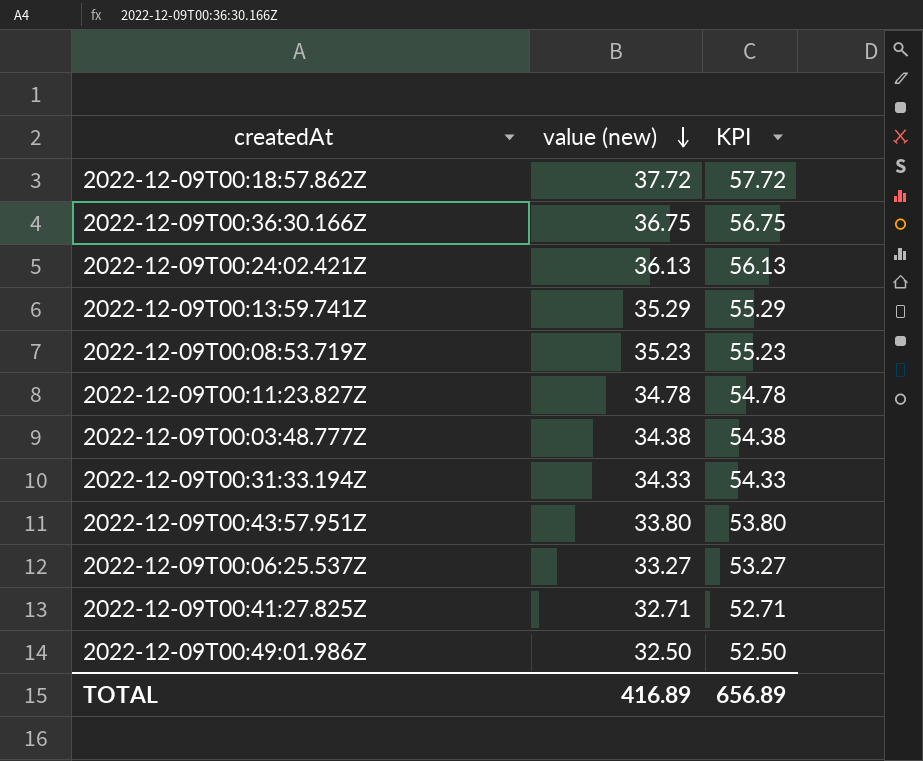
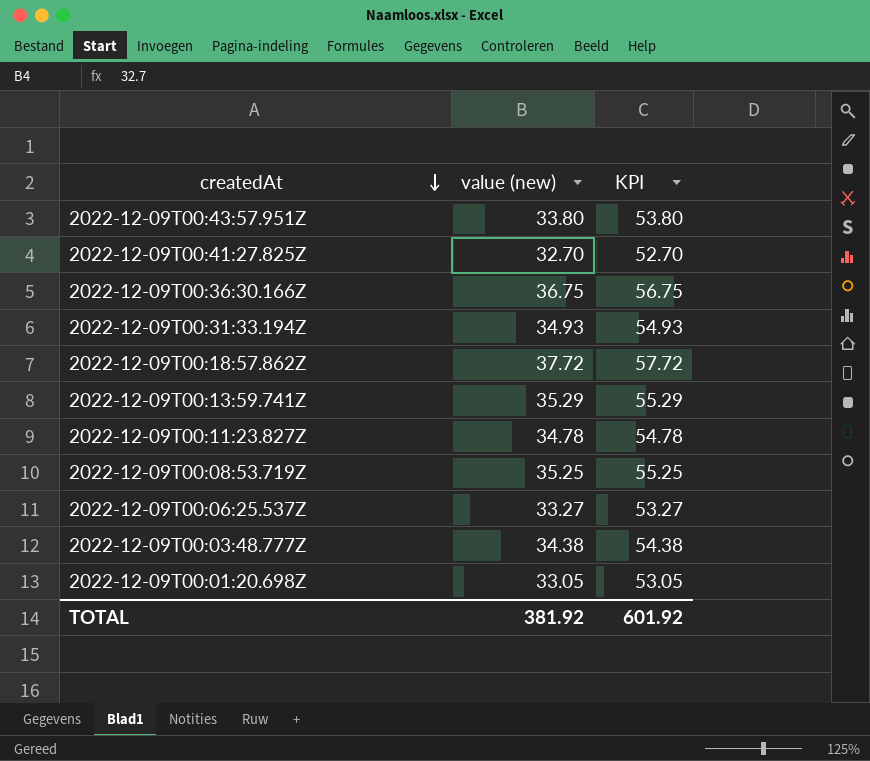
row order: value (new) descending -> createdAt descending
row 2022-12-09T00:24:02.421Z: 36.13 | 56.13 -> none
row 2022-12-09T00:49:01.986Z: 32.50 | 52.50 -> none
2022-12-09T00:41:27.825Z | value (new): 32.71 -> 32.70
2022-12-09T00:41:27.825Z | KPI: 52.71 -> 52.70
2022-12-09T00:31:33.194Z | value (new): 34.33 -> 34.93
2022-12-09T00:31:33.194Z | KPI: 54.33 -> 54.93
2022-12-09T00:08:53.719Z | value (new): 35.23 -> 35.25
2022-12-09T00:08:53.719Z | KPI: 55.23 -> 55.25
row 2022-12-09T00:01:20.698Z: none -> 33.05 | 53.05
TOTAL | value (new): 416.89 -> 381.92
TOTAL | KPI: 656.89 -> 601.92

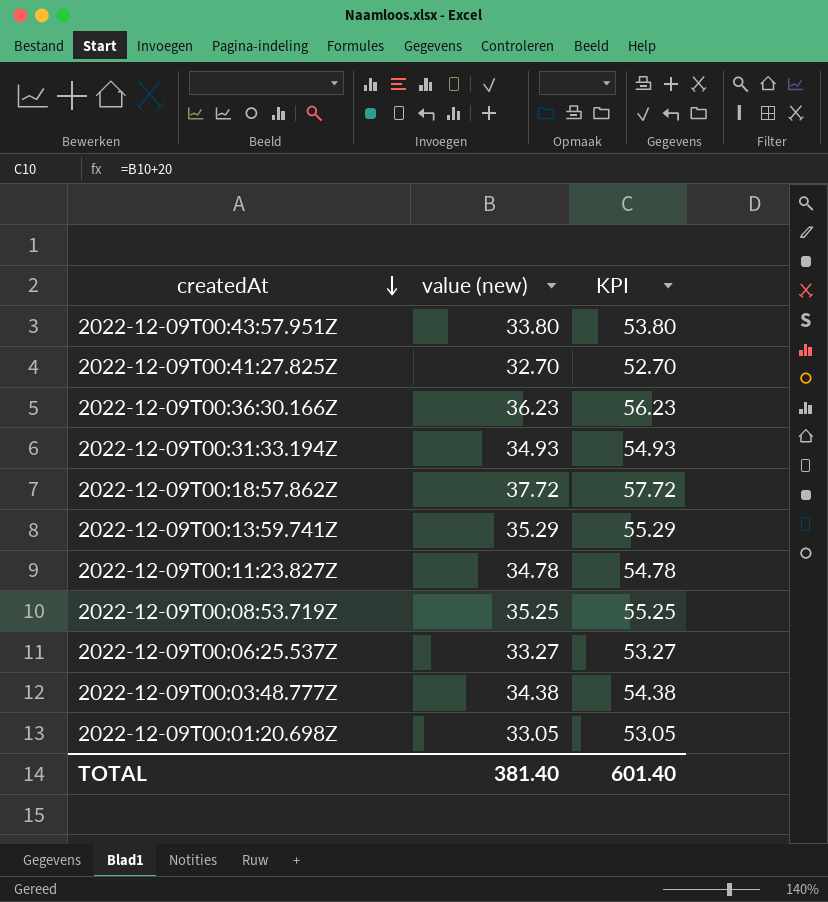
2022-12-09T00:36:30.166Z | value (new): 36.75 -> 36.23
2022-12-09T00:36:30.166Z | KPI: 56.75 -> 56.23
TOTAL | value (new): 381.92 -> 381.40
TOTAL | KPI: 601.92 -> 601.40

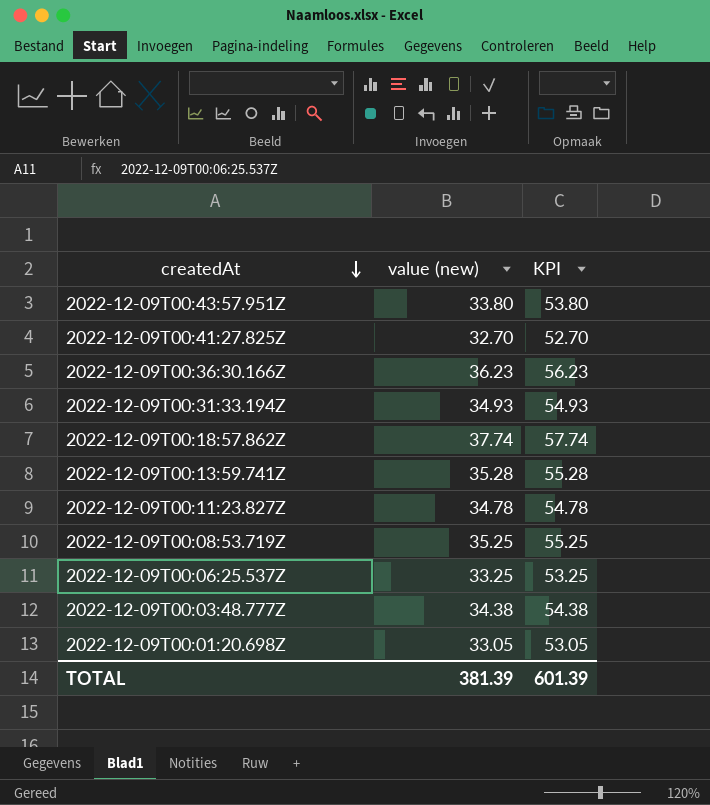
2022-12-09T00:18:57.862Z | value (new): 37.72 -> 37.74
2022-12-09T00:18:57.862Z | KPI: 57.72 -> 57.74
2022-12-09T00:13:59.741Z | value (new): 35.29 -> 35.28
2022-12-09T00:13:59.741Z | KPI: 55.29 -> 55.28
2022-12-09T00:06:25.537Z | value (new): 33.27 -> 33.25
2022-12-09T00:06:25.537Z | KPI: 53.27 -> 53.25
TOTAL | value (new): 381.40 -> 381.39
TOTAL | KPI: 601.40 -> 601.39

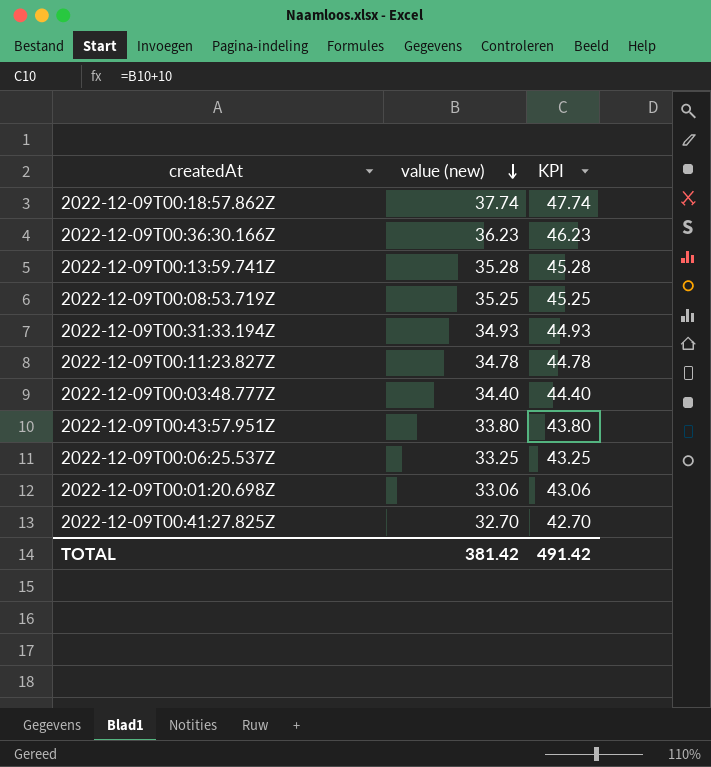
row order: createdAt descending -> value (new) descending
column KPI | formula: [value (new)] + 20 -> [value (new)] + 10
2022-12-09T00:03:48.777Z | value (new): 34.38 -> 34.40
2022-12-09T00:01:20.698Z | value (new): 33.05 -> 33.06
TOTAL | value (new): 381.39 -> 381.42
TOTAL | KPI: 601.39 -> 491.42

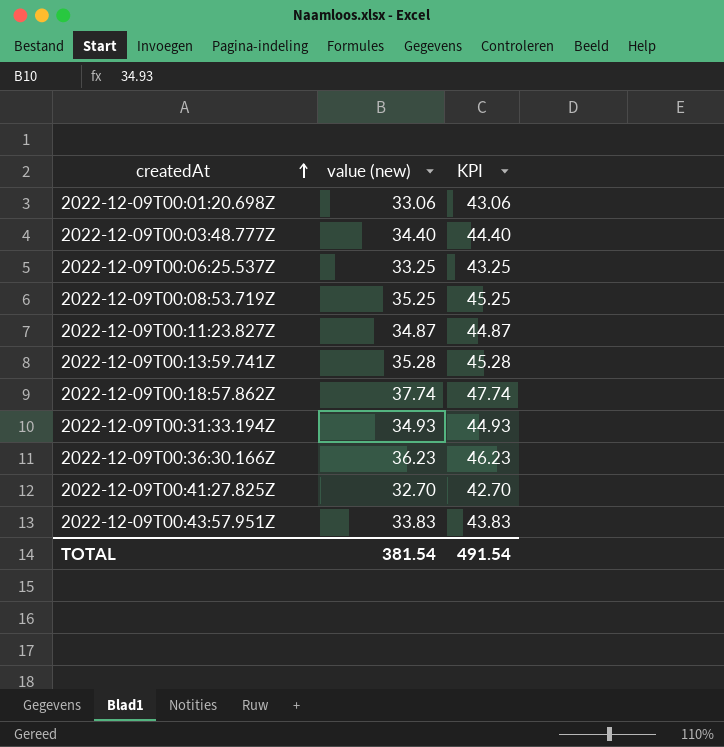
row order: value (new) descending -> createdAt ascending
2022-12-09T00:11:23.827Z | value (new): 34.78 -> 34.87
2022-12-09T00:11:23.827Z | KPI: 44.78 -> 44.87
2022-12-09T00:43:57.951Z | value (new): 33.80 -> 33.83
2022-12-09T00:43:57.951Z | KPI: 43.80 -> 43.83
TOTAL | value (new): 381.42 -> 381.54
TOTAL | KPI: 491.42 -> 491.54

